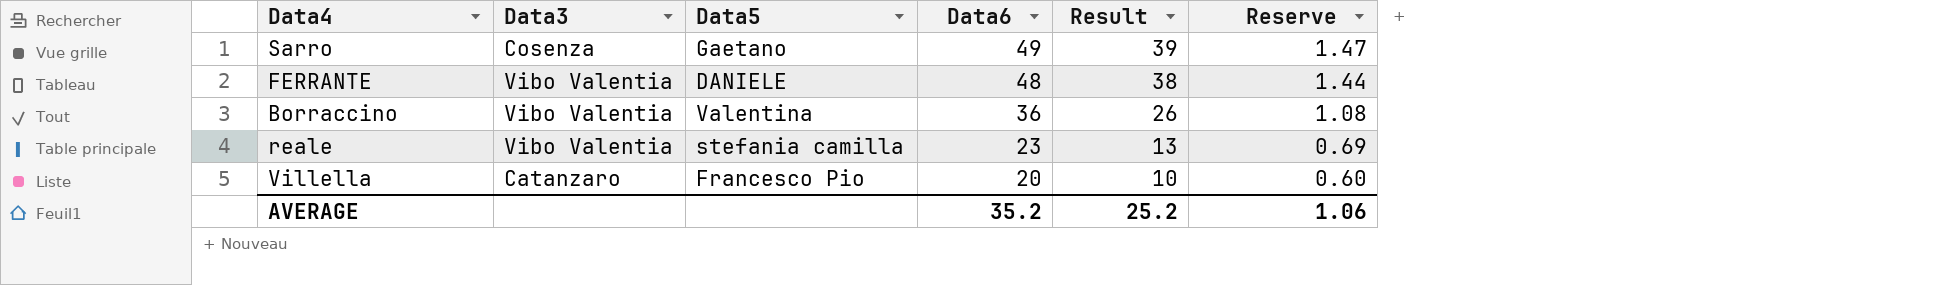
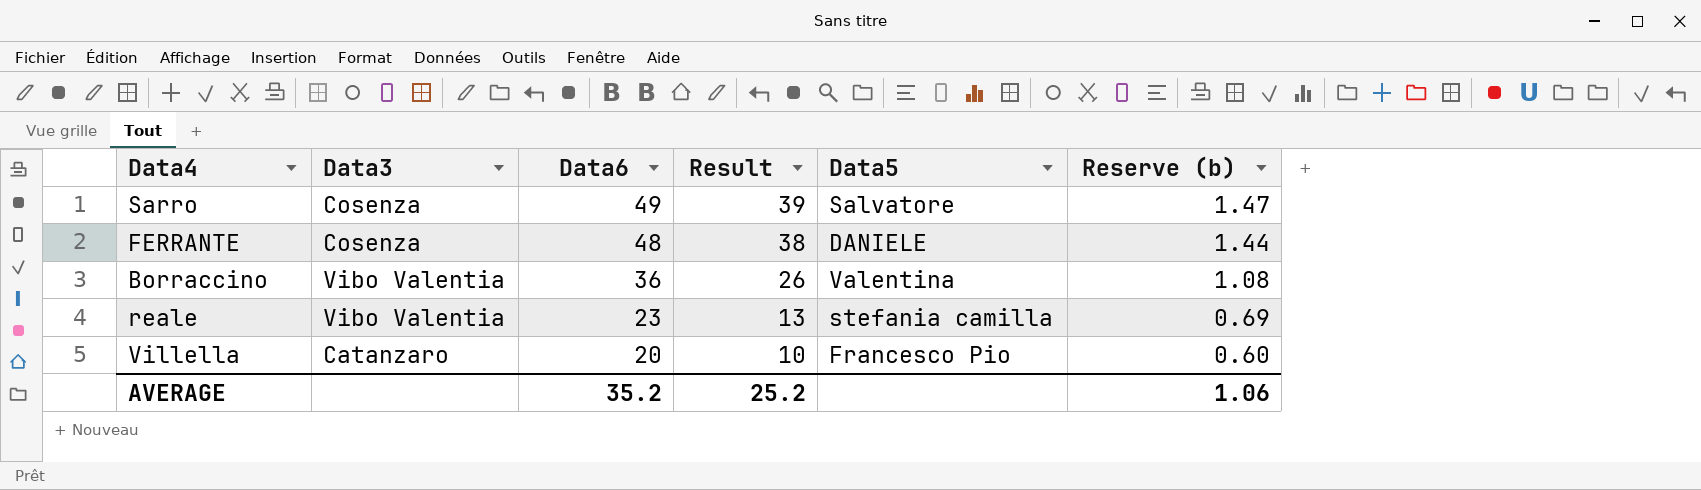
column Data5 | position: 3 -> 5
column name: Reserve -> Reserve (b)
Sarro | Data5: Gaetano -> Salvatore
FERRANTE | Data3: Vibo Valentia -> Cosenza

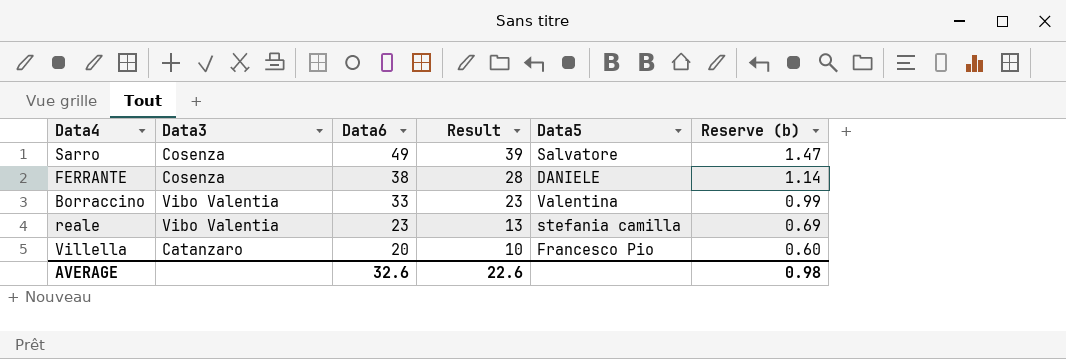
FERRANTE | Data6: 48 -> 38
FERRANTE | Result: 38 -> 28
FERRANTE | Reserve (b): 1.44 -> 1.14
Borraccino | Data6: 36 -> 33
Borraccino | Result: 26 -> 23
Borraccino | Reserve (b): 1.08 -> 0.99
AVERAGE | Data6: 35.2 -> 32.6
AVERAGE | Result: 25.2 -> 22.6
AVERAGE | Reserve (b): 1.06 -> 0.98

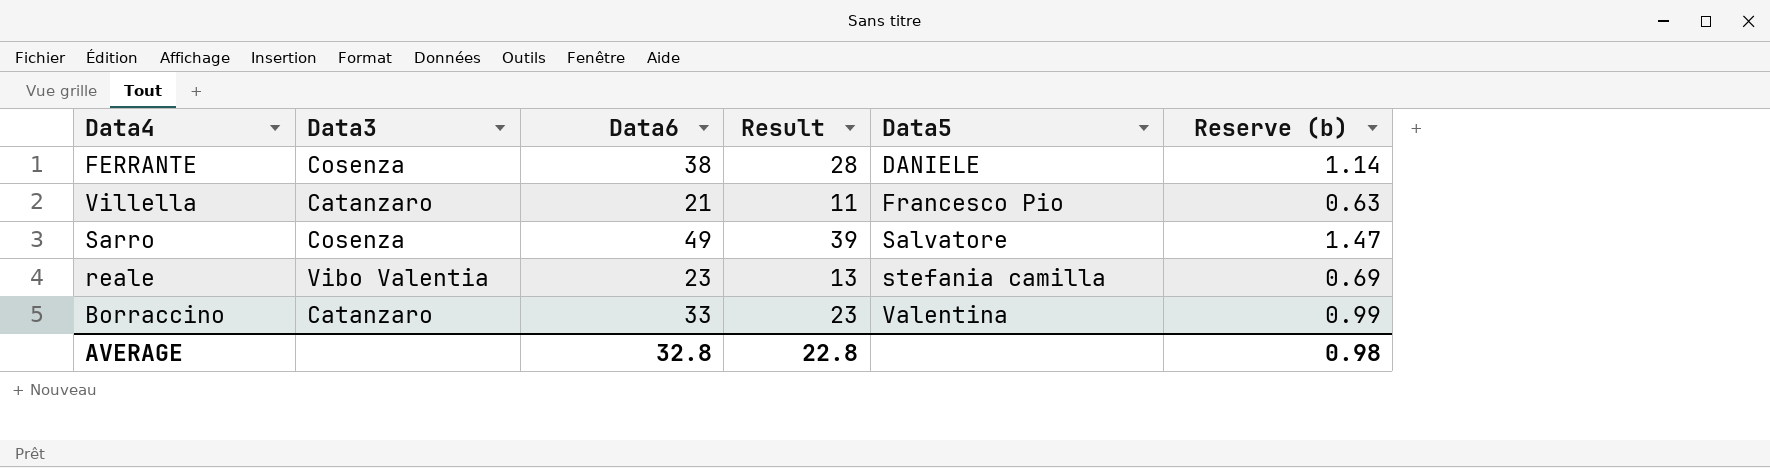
row order: Data6 descending -> Data5 ascending
Villella | Data6: 20 -> 21
Villella | Result: 10 -> 11
Villella | Reserve (b): 0.60 -> 0.63
Borraccino | Data3: Vibo Valentia -> Catanzaro
AVERAGE | Data6: 32.6 -> 32.8
AVERAGE | Result: 22.6 -> 22.8

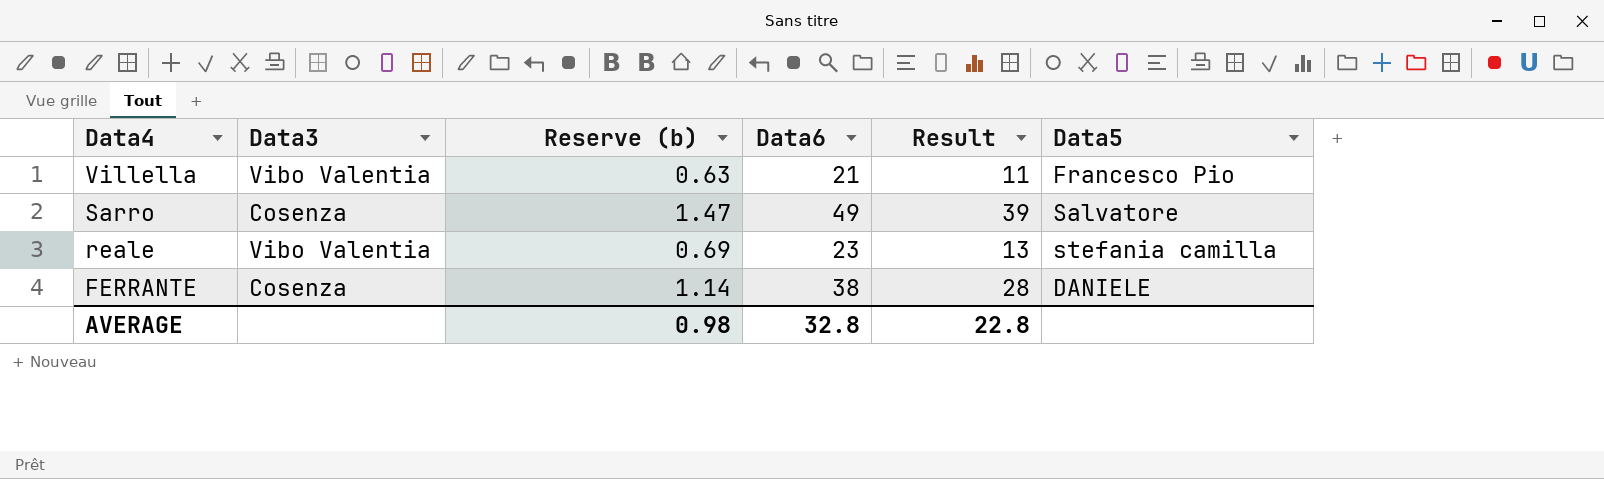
row order: Data5 ascending -> Data4 descending
column Reserve (b) | position: 6 -> 3
row Borraccino: Catanzaro | 33 | 23 | Valentina | 0.99 -> none
Villella | Data3: Catanzaro -> Vibo Valentia

